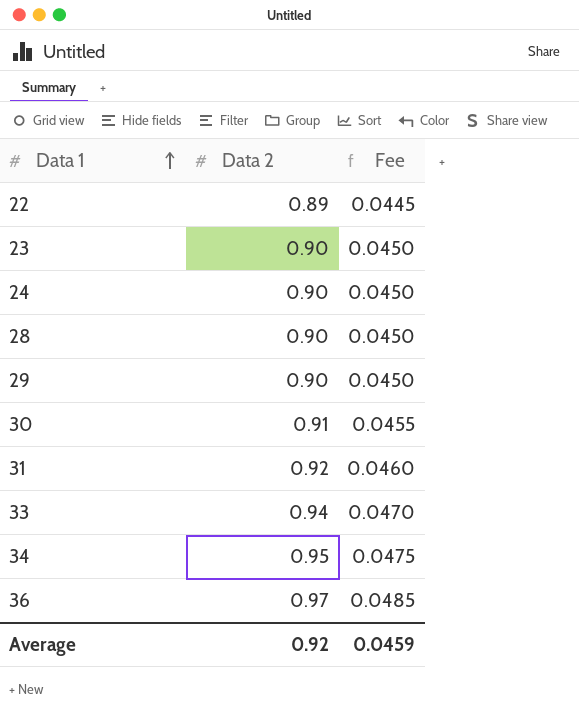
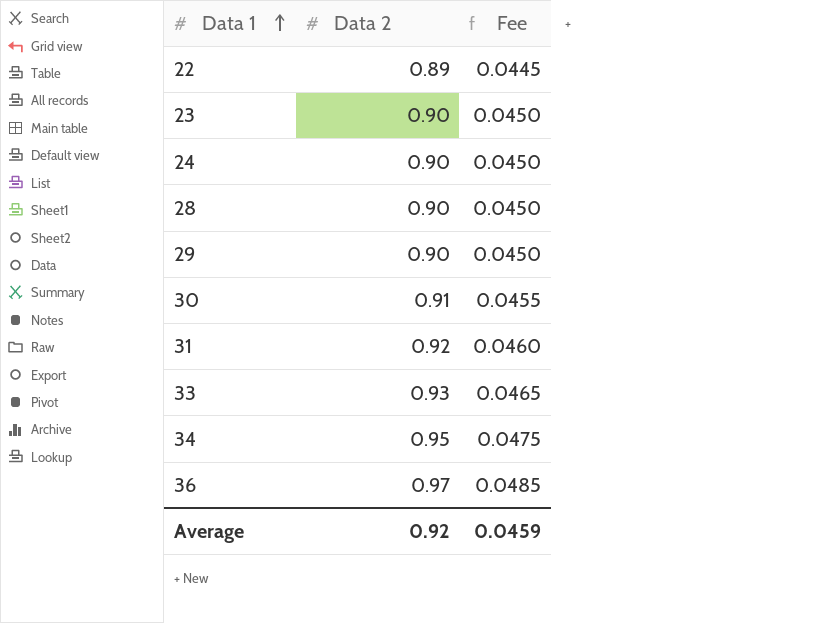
33 | Data 2: 0.94 -> 0.93
33 | Fee: 0.0470 -> 0.0465

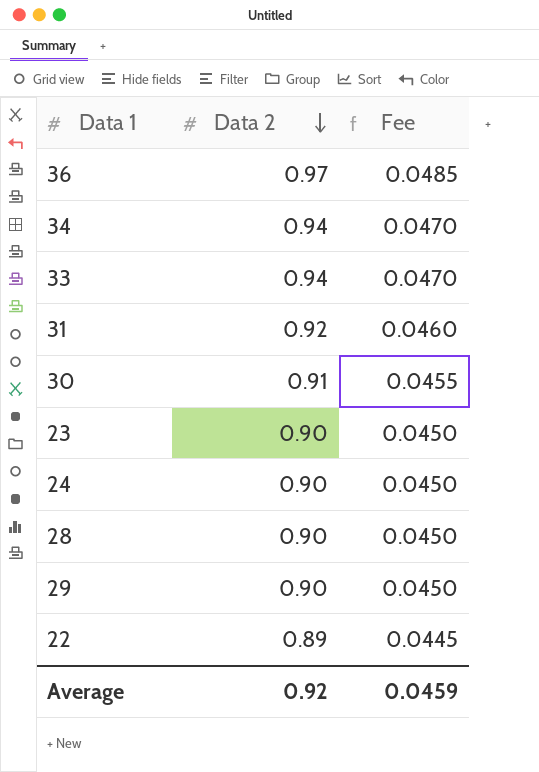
row order: Data 1 ascending -> Data 2 descending
34 | Data 2: 0.95 -> 0.94
34 | Fee: 0.0475 -> 0.0470
33 | Data 2: 0.93 -> 0.94
33 | Fee: 0.0465 -> 0.0470

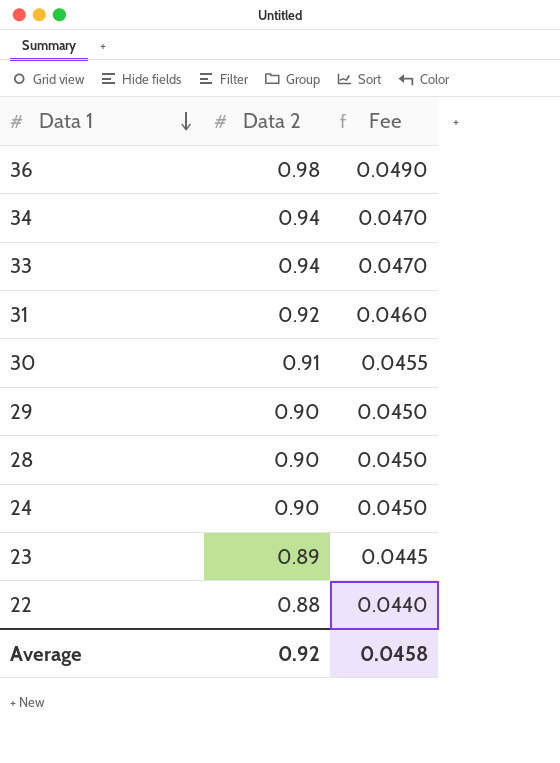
row order: Data 2 descending -> Data 1 descending
36 | Data 2: 0.97 -> 0.98
36 | Fee: 0.0485 -> 0.0490
23 | Data 2: 0.90 -> 0.89
23 | Fee: 0.0450 -> 0.0445
22 | Data 2: 0.89 -> 0.88
22 | Fee: 0.0445 -> 0.0440
Average | Fee: 0.0459 -> 0.0458

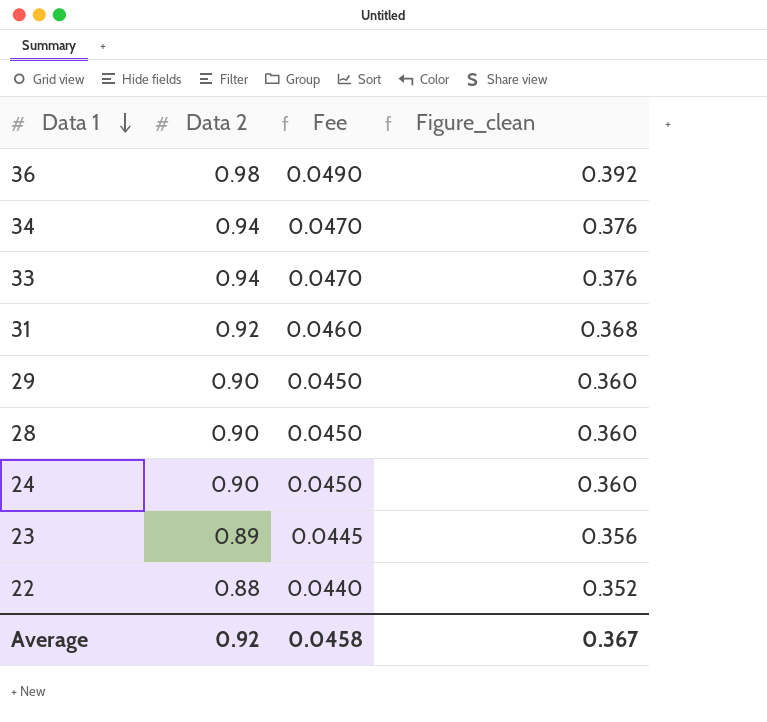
column Figure_clean | formula: none -> [Data 2] * 0.4
row 30: 0.91 | 0.0455 -> none

